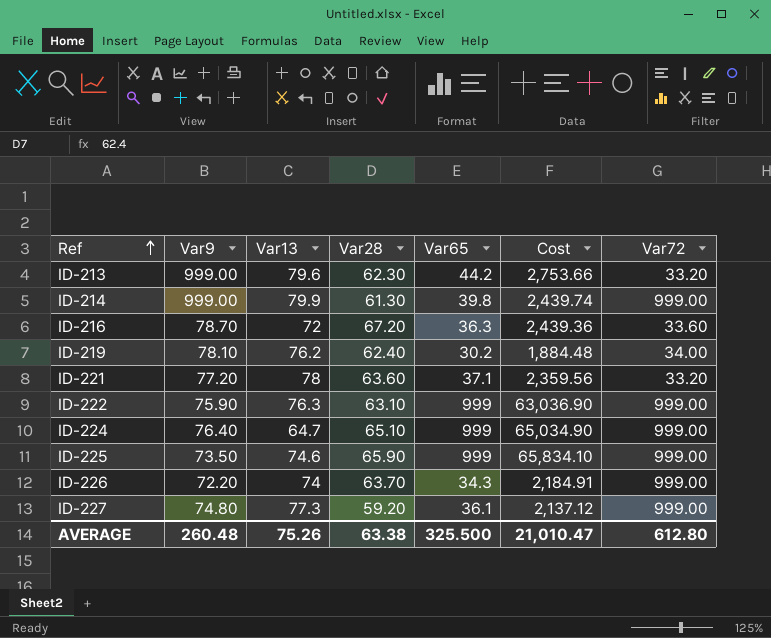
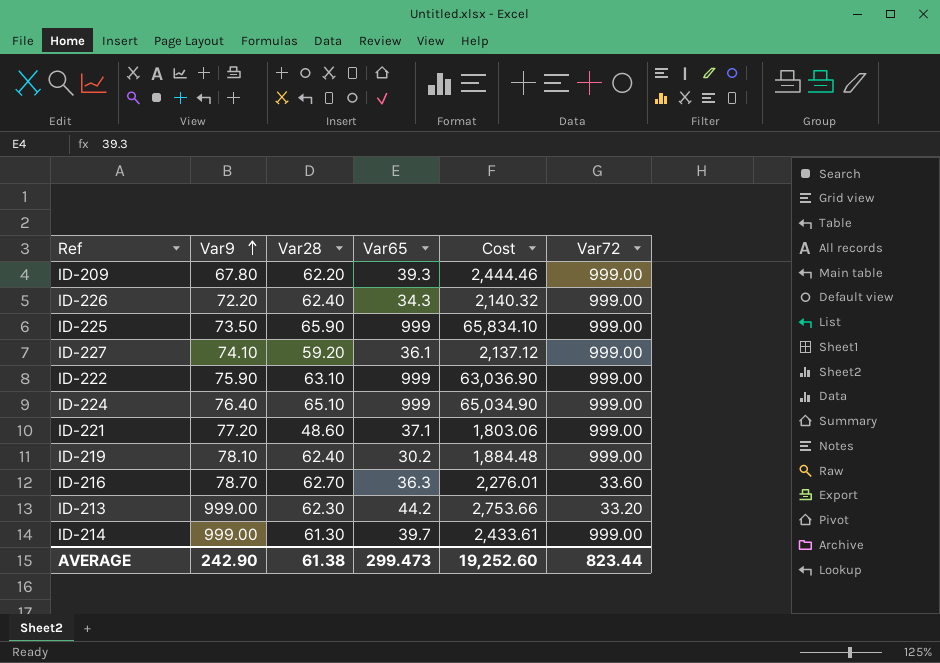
row order: Ref ascending -> Var9 ascending
column Var13 | position: 3 -> none
row ID-209: none -> 67.80 | 62.20 | 39.3 | 2,444.46 | 999.00
ID-226 | Var28: 63.70 -> 62.40
ID-226 | Cost: 2,184.91 -> 2,140.32
ID-227 | Var9: 74.80 -> 74.10
ID-221 | Var28: 63.60 -> 48.60
ID-221 | Cost: 2,359.56 -> 1,803.06
ID-221 | Var72: 33.20 -> 999.00
ID-219 | Var72: 34.00 -> 999.00
ID-216 | Var28: 67.20 -> 62.70
ID-216 | Cost: 2,439.36 -> 2,276.01
ID-214 | Var65: 39.8 -> 39.7
ID-214 | Cost: 2,439.74 -> 2,433.61
AVERAGE | Var9: 260.48 -> 242.90
AVERAGE | Var28: 63.38 -> 61.38
AVERAGE | Var65: 325.500 -> 299.473
AVERAGE | Cost: 21,010.47 -> 19,252.60
AVERAGE | Var72: 612.80 -> 823.44

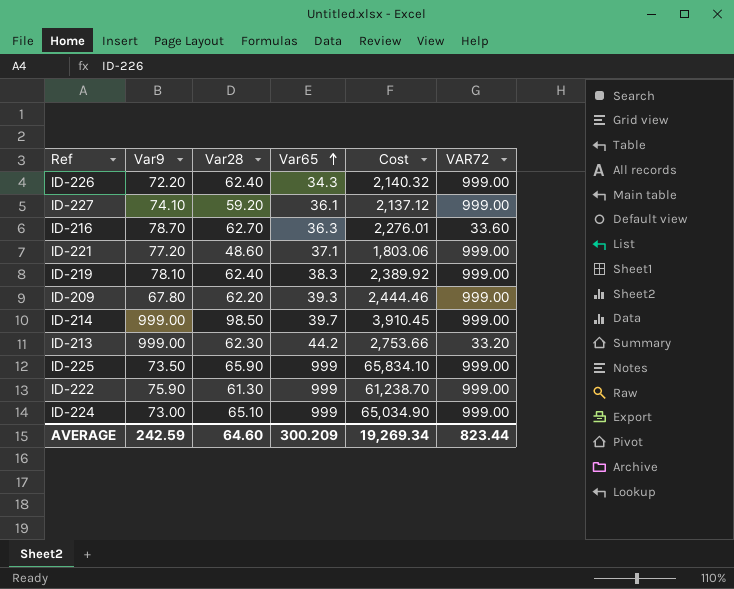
row order: Var9 ascending -> Var65 ascending
column name: Var72 -> VAR72
ID-219 | Var65: 30.2 -> 38.3
ID-219 | Cost: 1,884.48 -> 2,389.92
ID-214 | Var28: 61.30 -> 98.50
ID-214 | Cost: 2,433.61 -> 3,910.45
ID-222 | Var28: 63.10 -> 61.30
ID-222 | Cost: 63,036.90 -> 61,238.70
ID-224 | Var9: 76.40 -> 73.00
AVERAGE | Var9: 242.90 -> 242.59
AVERAGE | Var28: 61.38 -> 64.60
AVERAGE | Var65: 299.473 -> 300.209
AVERAGE | Cost: 19,252.60 -> 19,269.34

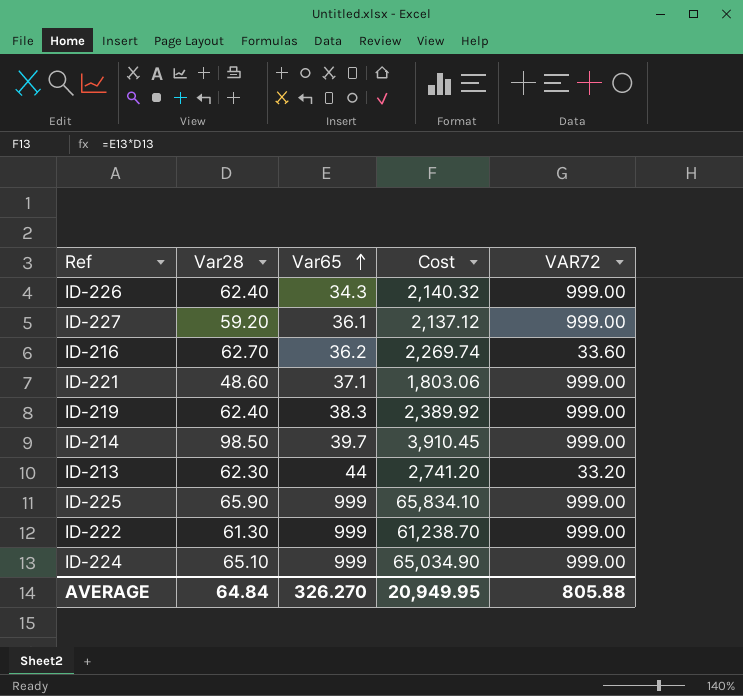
column Var9 | position: 2 -> none
row ID-209: 67.80 | 62.20 | 39.3 | 2,444.46 | 999.00 -> none
ID-216 | Var65: 36.3 -> 36.2
ID-216 | Cost: 2,276.01 -> 2,269.74
ID-213 | Var65: 44.2 -> 44
ID-213 | Cost: 2,753.66 -> 2,741.20
AVERAGE | Var28: 64.60 -> 64.84
AVERAGE | Var65: 300.209 -> 326.270
AVERAGE | Cost: 19,269.34 -> 20,949.95
AVERAGE | VAR72: 823.44 -> 805.88

